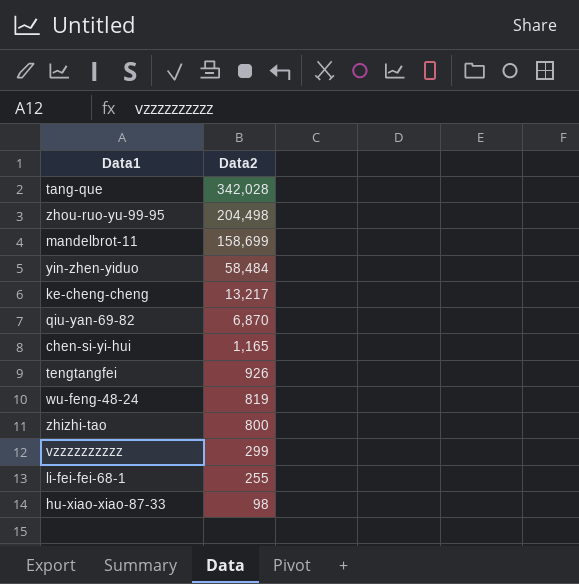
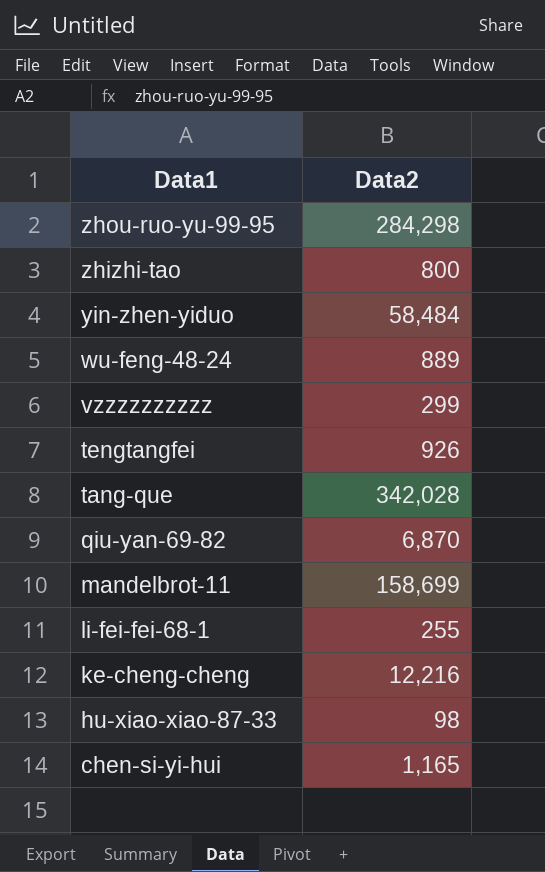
row order: Data2 descending -> Data1 descending
zhou-ruo-yu-99-95 | Data2: 204,498 -> 284,298
wu-feng-48-24 | Data2: 819 -> 889
ke-cheng-cheng | Data2: 13,217 -> 12,216

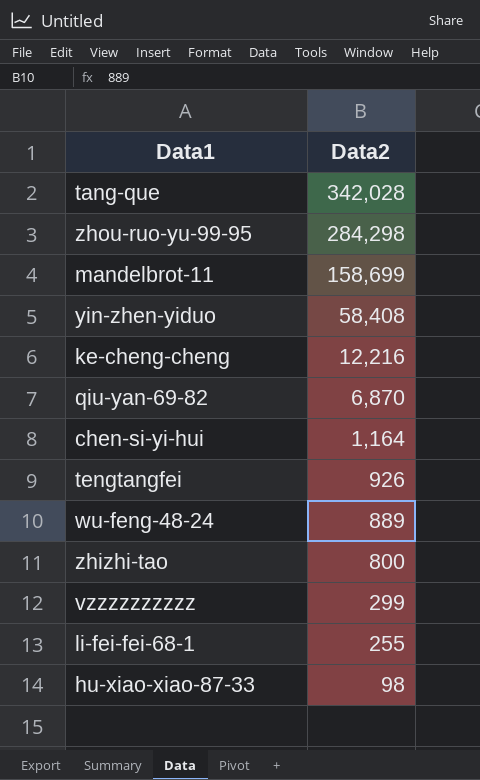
row order: Data1 descending -> Data2 descending
yin-zhen-yiduo | Data2: 58,484 -> 58,408
chen-si-yi-hui | Data2: 1,165 -> 1,164

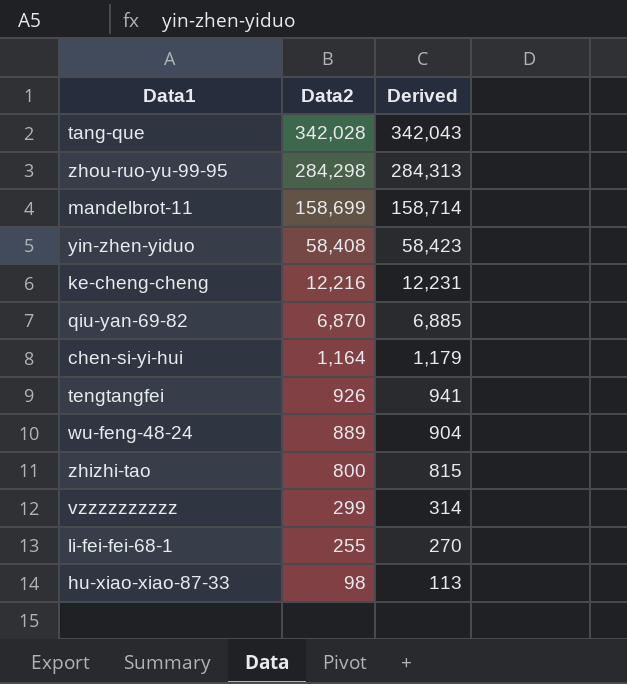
column Derived | formula: none -> [Data2] + 15

